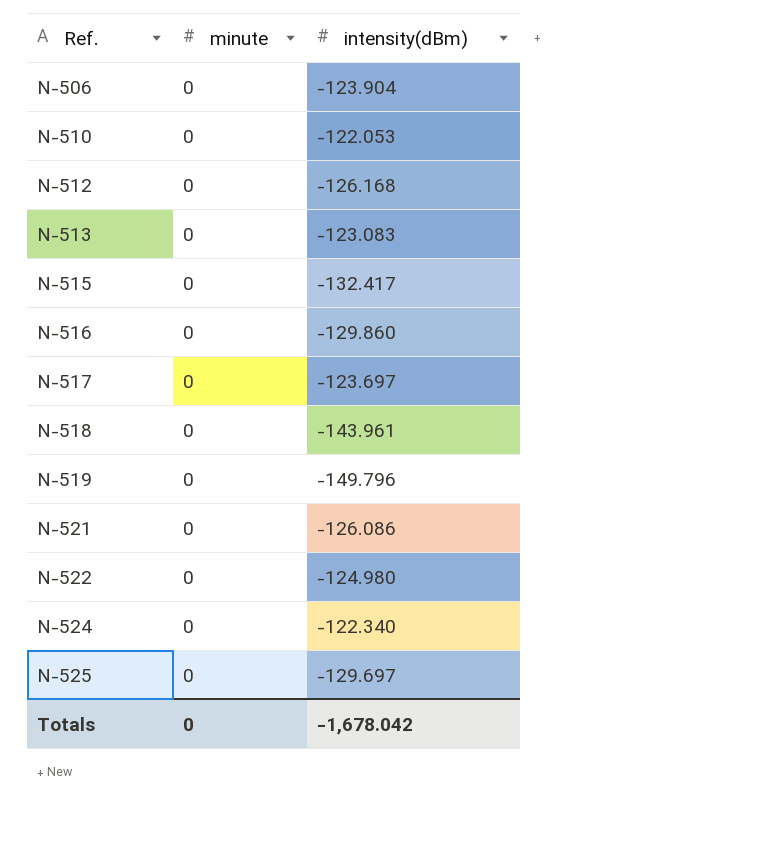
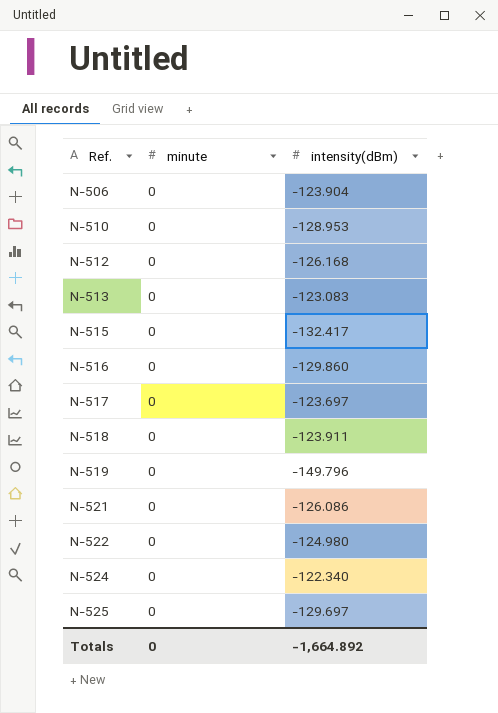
N-510 | intensity(dBm): -122.053 -> -128.953
N-518 | intensity(dBm): -143.961 -> -123.911
Totals | intensity(dBm): -1,678.042 -> -1,664.892

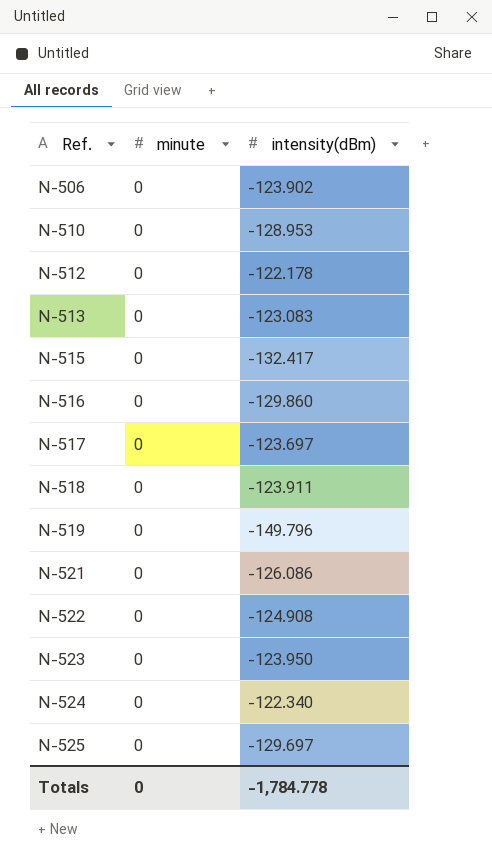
N-506 | intensity(dBm): -123.904 -> -123.902
N-512 | intensity(dBm): -126.168 -> -122.178
N-522 | intensity(dBm): -124.980 -> -124.908
row N-523: none -> 0 | -123.950
Totals | intensity(dBm): -1,664.892 -> -1,784.778

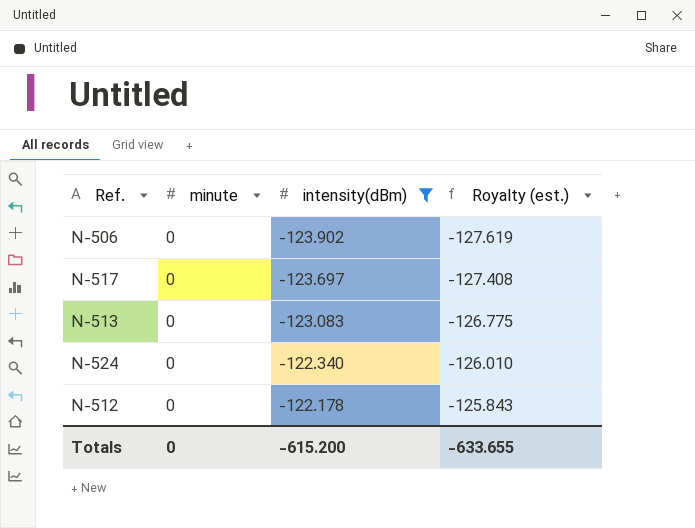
filter: none -> intensity(dBm) >= -123.902
row order: Ref. ascending -> intensity(dBm) ascending
column Royalty (est.) | formula: none -> [intensity(dBm)] * 1.03
Totals | intensity(dBm): -1,784.778 -> -615.200

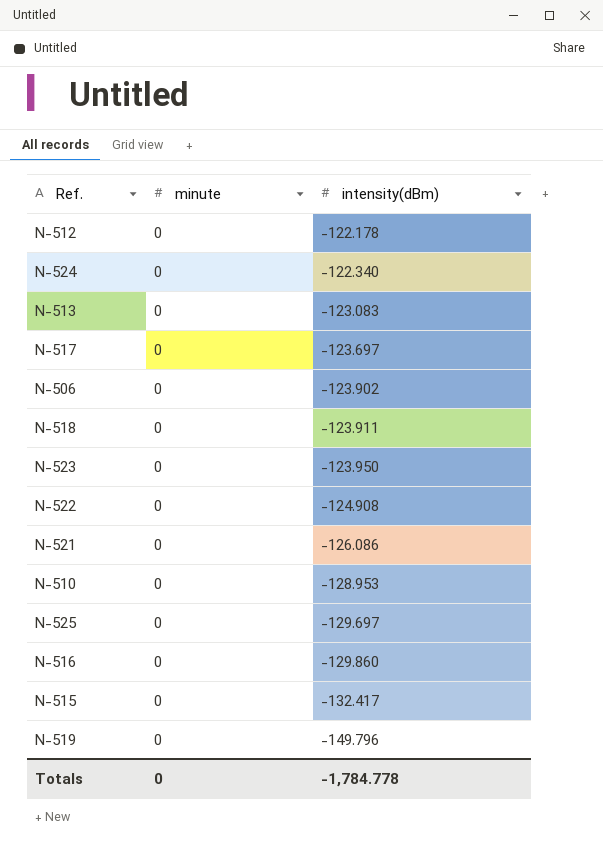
filter: intensity(dBm) >= -123.902 -> none
row order: intensity(dBm) ascending -> intensity(dBm) descending
column Royalty (est.) | formula: [intensity(dBm)] * 1.03 -> none
Totals | intensity(dBm): -615.200 -> -1,784.778

